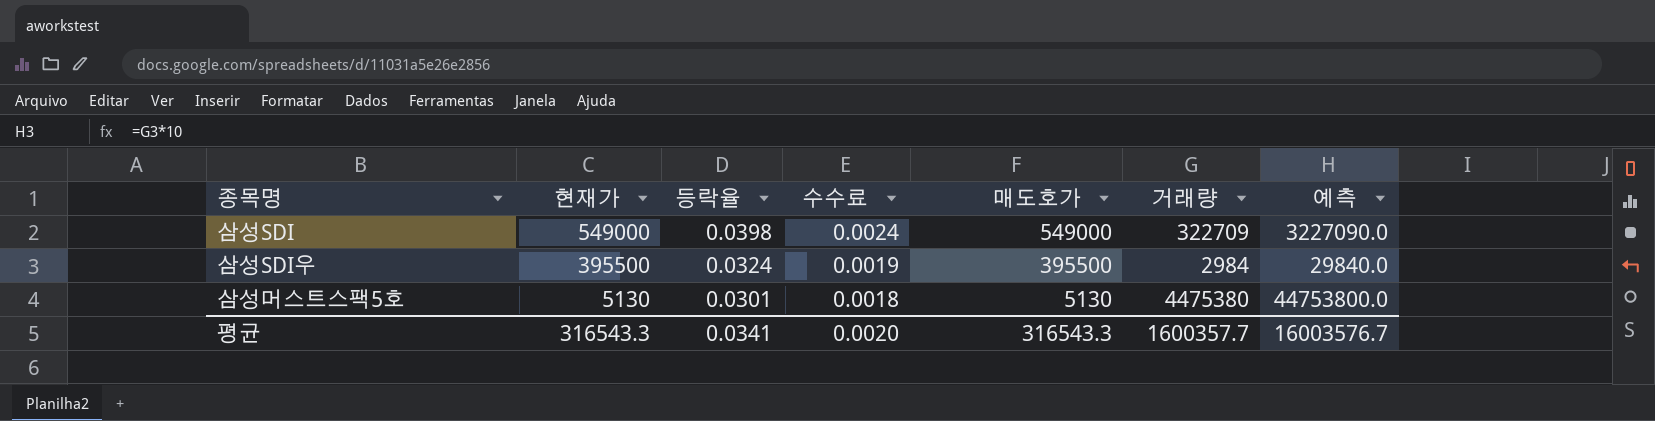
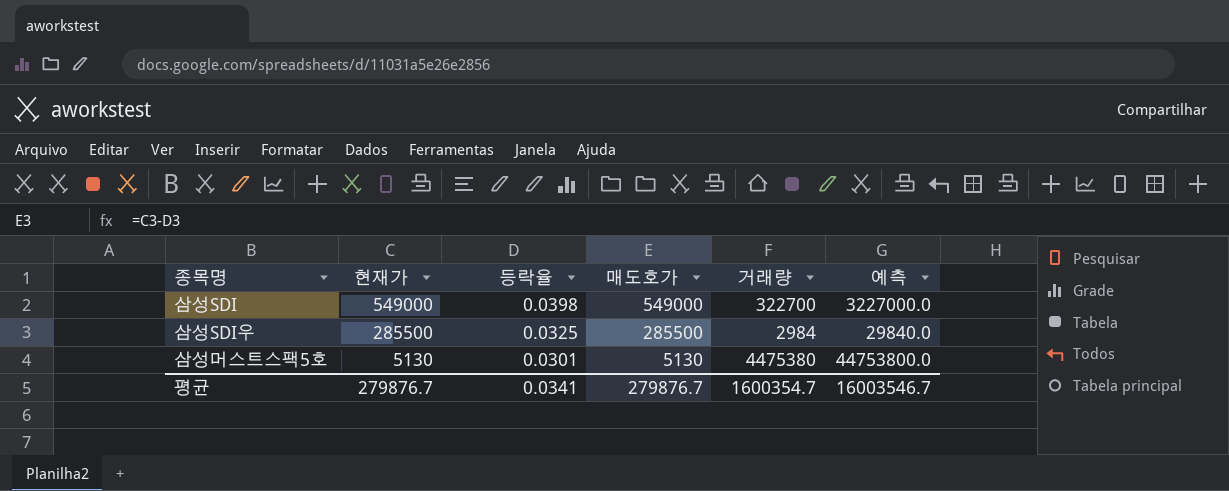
column 수수료 | formula: [등락율] * 0.06 -> none
삼성SDI | 거래량: 322709 -> 322700
삼성SDI | 예측: 3227090.0 -> 3227000.0
삼성SDI우 | 현재가: 395500 -> 285500
삼성SDI우 | 등락율: 0.0324 -> 0.0325
삼성SDI우 | 매도호가: 395500 -> 285500
평균 | 현재가: 316543.3 -> 279876.7
평균 | 매도호가: 316543.3 -> 279876.7
평균 | 거래량: 1600357.7 -> 1600354.7
평균 | 예측: 16003576.7 -> 16003546.7

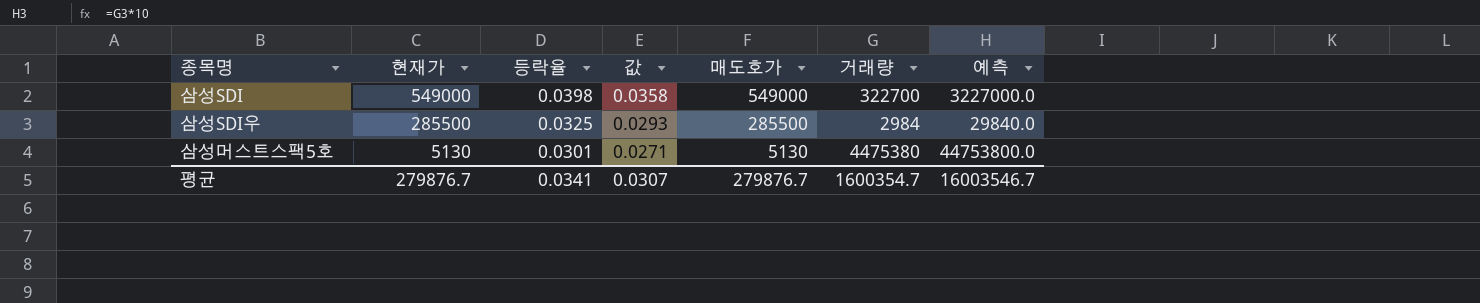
column 값 | formula: none -> [등락율] * 0.9

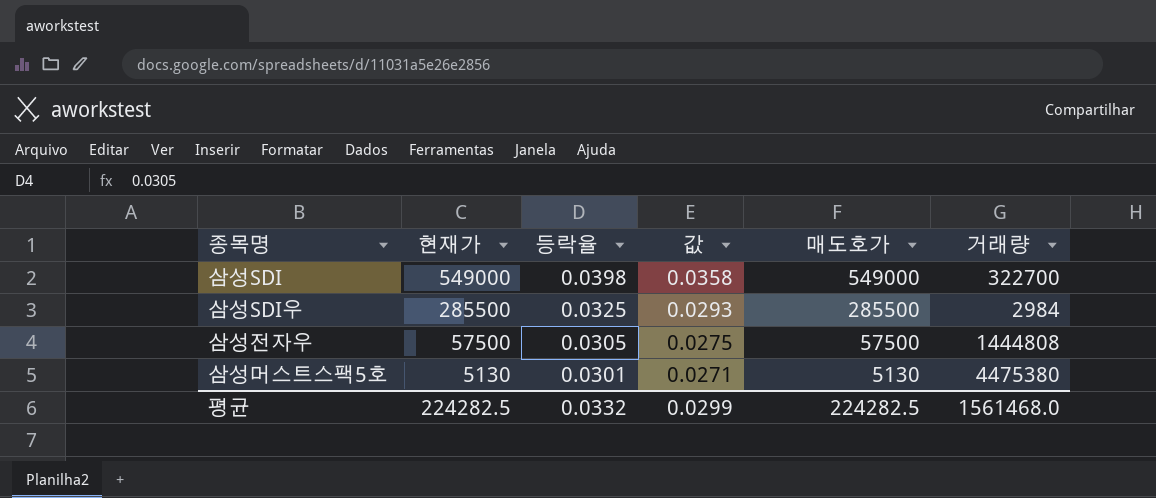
column 예측 | formula: [거래량] * 10 -> none
row 삼성전자우: none -> 57500 | 0.0305 | 0.0275 | 57500 | 1444808
평균 | 현재가: 279876.7 -> 224282.5
평균 | 등락율: 0.0341 -> 0.0332
평균 | 값: 0.0307 -> 0.0299
평균 | 매도호가: 279876.7 -> 224282.5
평균 | 거래량: 1600354.7 -> 1561468.0

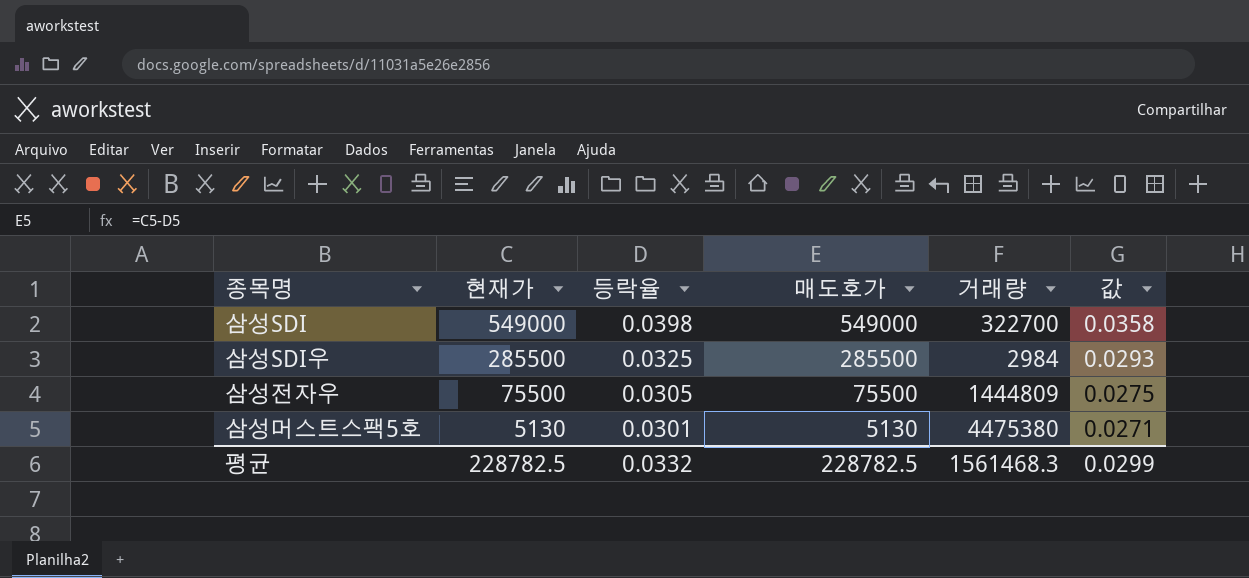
column 값 | position: 4 -> 6
삼성전자우 | 현재가: 57500 -> 75500
삼성전자우 | 매도호가: 57500 -> 75500
삼성전자우 | 거래량: 1444808 -> 1444809
평균 | 현재가: 224282.5 -> 228782.5
평균 | 매도호가: 224282.5 -> 228782.5
평균 | 거래량: 1561468.0 -> 1561468.3

